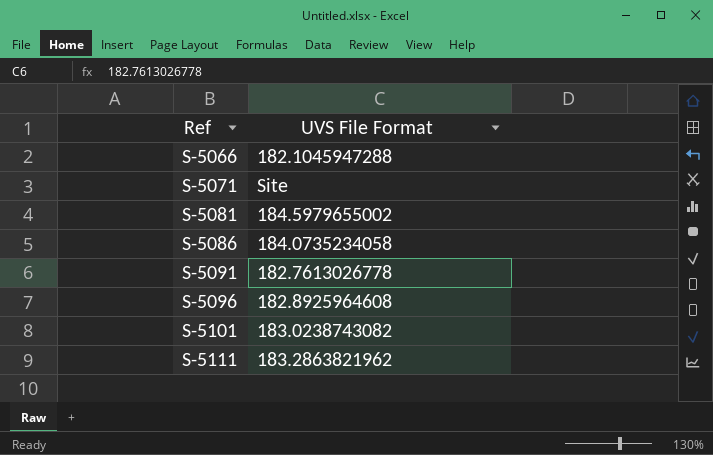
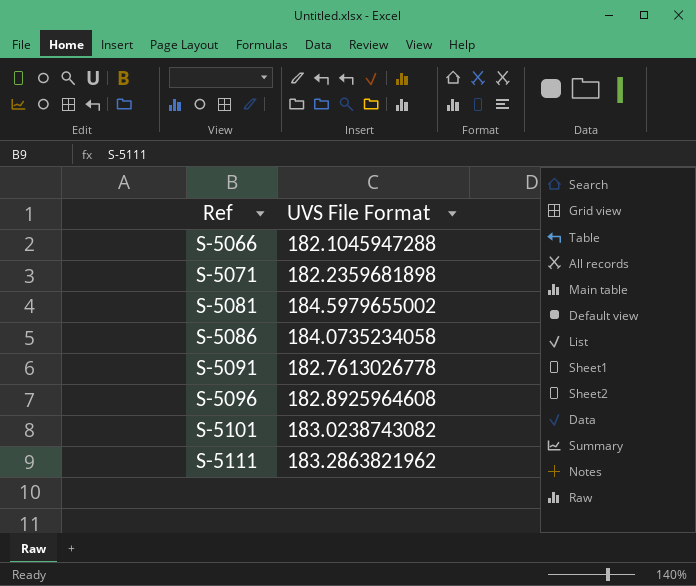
S-5071 | UVS File Format: Site -> 182.2359681898

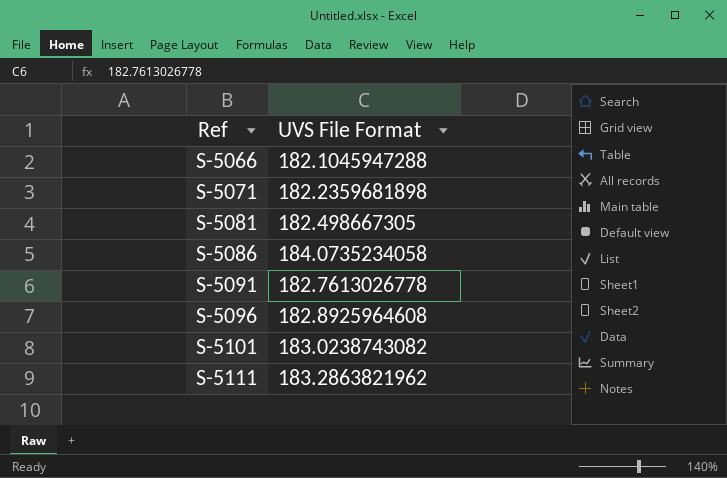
S-5081 | UVS File Format: 184.5979655002 -> 182.498667305

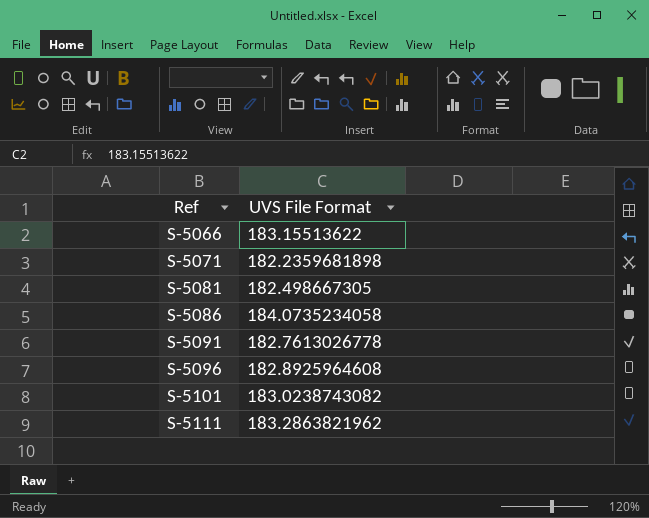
S-5066 | UVS File Format: 182.1045947288 -> 183.15513622

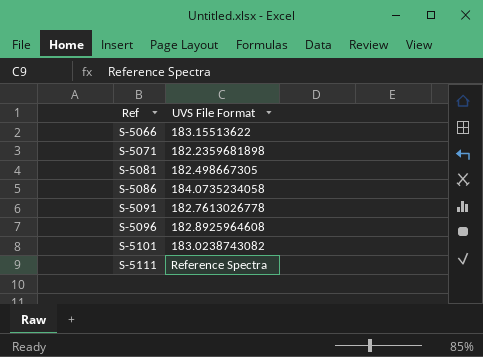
S-5111 | UVS File Format: 183.2863821962 -> Reference Spectra

